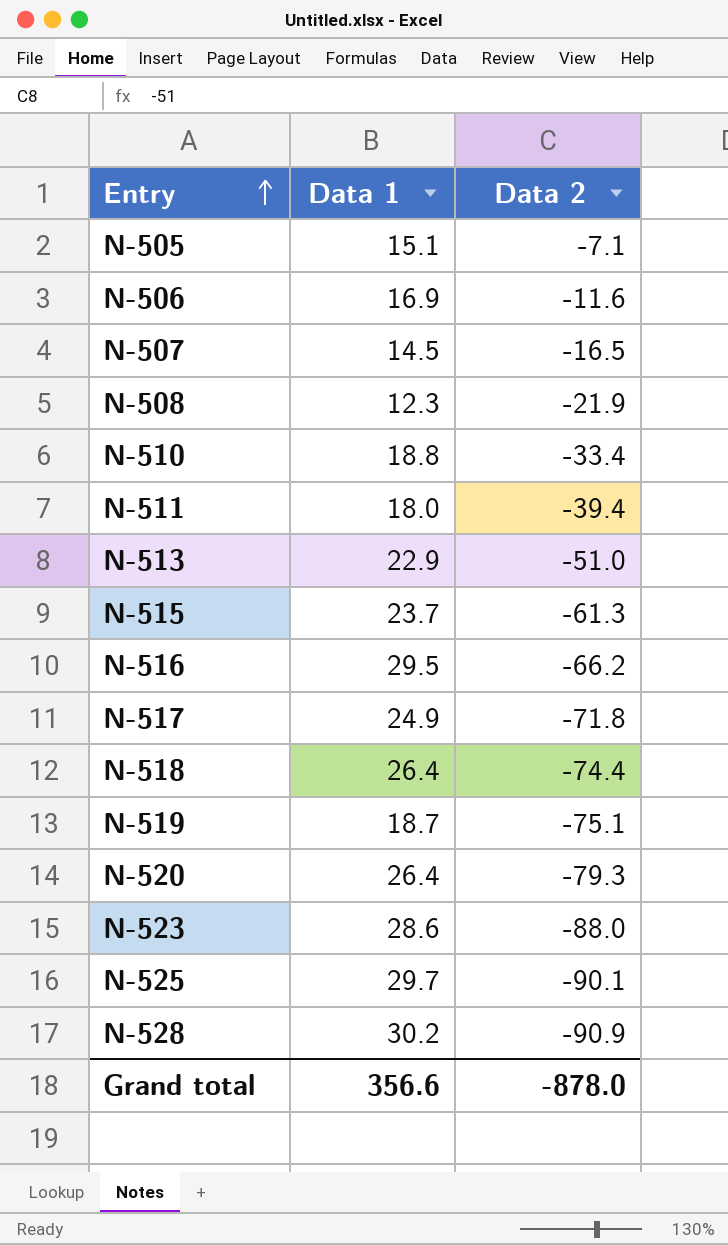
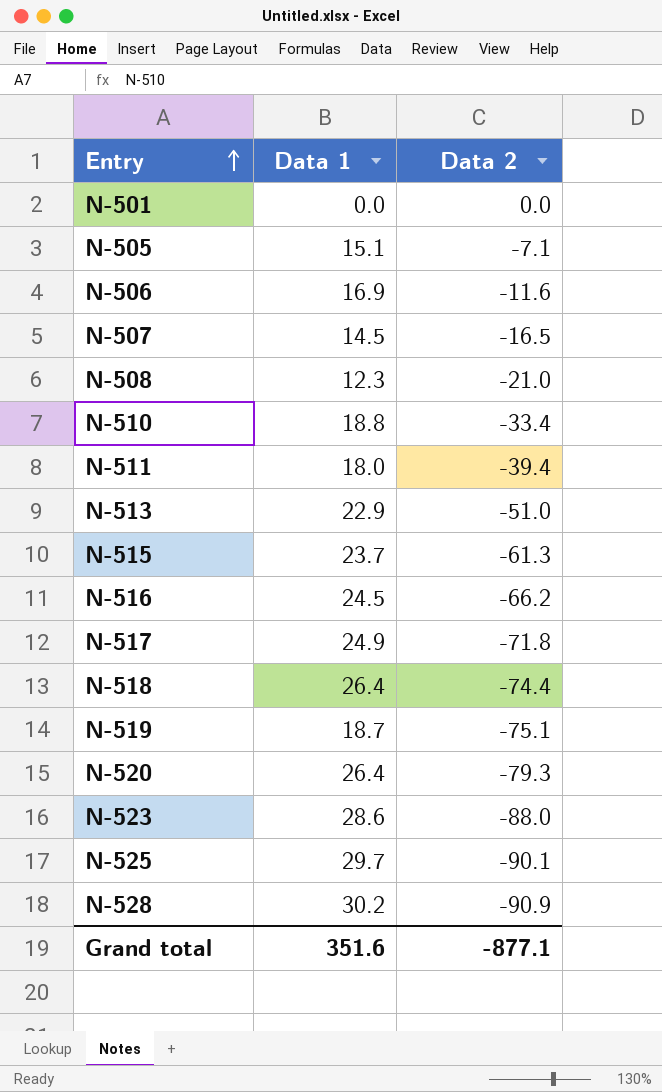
row N-501: none -> 0.0 | 0.0
N-508 | Data 2: -21.9 -> -21.0
N-516 | Data 1: 29.5 -> 24.5
Grand total | Data 1: 356.6 -> 351.6
Grand total | Data 2: -878.0 -> -877.1

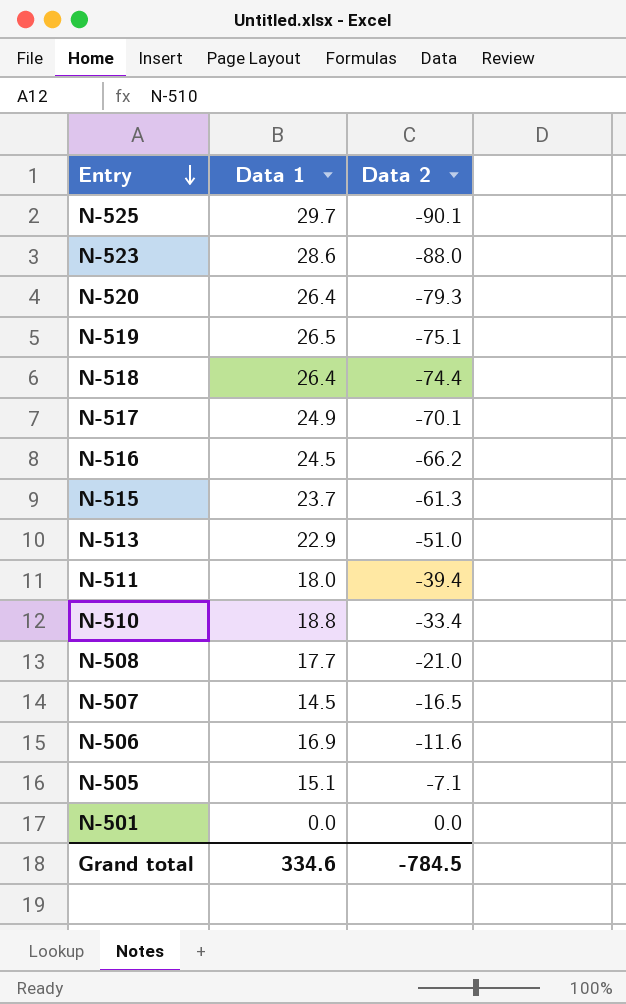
row order: Entry ascending -> Entry descending
row N-528: 30.2 | -90.9 -> none
N-519 | Data 1: 18.7 -> 26.5
N-517 | Data 2: -71.8 -> -70.1
N-508 | Data 1: 12.3 -> 17.7
Grand total | Data 1: 351.6 -> 334.6
Grand total | Data 2: -877.1 -> -784.5

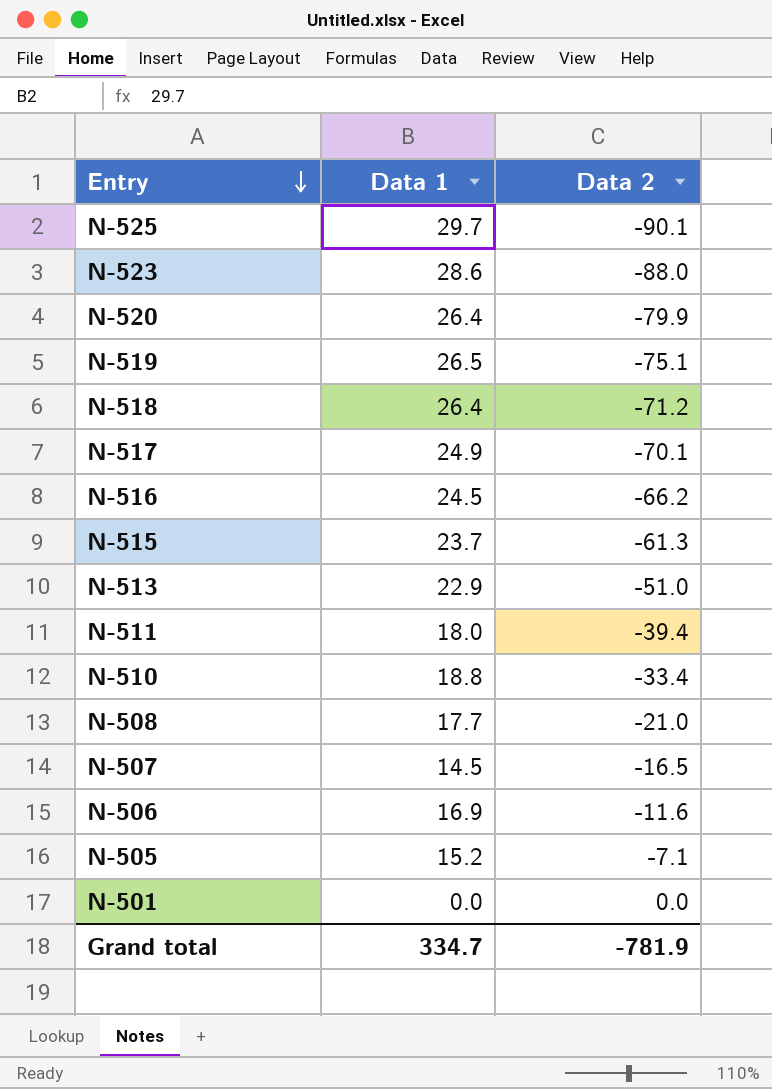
N-520 | Data 2: -79.3 -> -79.9
N-518 | Data 2: -74.4 -> -71.2
N-505 | Data 1: 15.1 -> 15.2
Grand total | Data 1: 334.6 -> 334.7
Grand total | Data 2: -784.5 -> -781.9

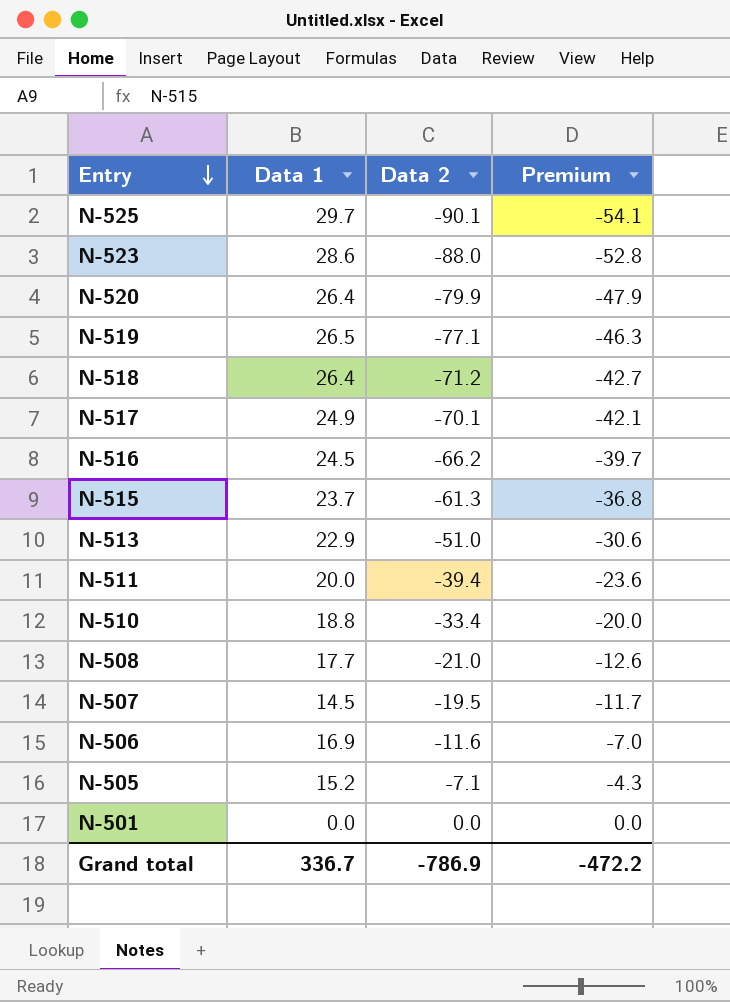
column Premium | formula: none -> [Data 2] * 0.6
N-519 | Data 2: -75.1 -> -77.1
N-511 | Data 1: 18.0 -> 20.0
N-507 | Data 2: -16.5 -> -19.5
Grand total | Data 1: 334.7 -> 336.7
Grand total | Data 2: -781.9 -> -786.9

